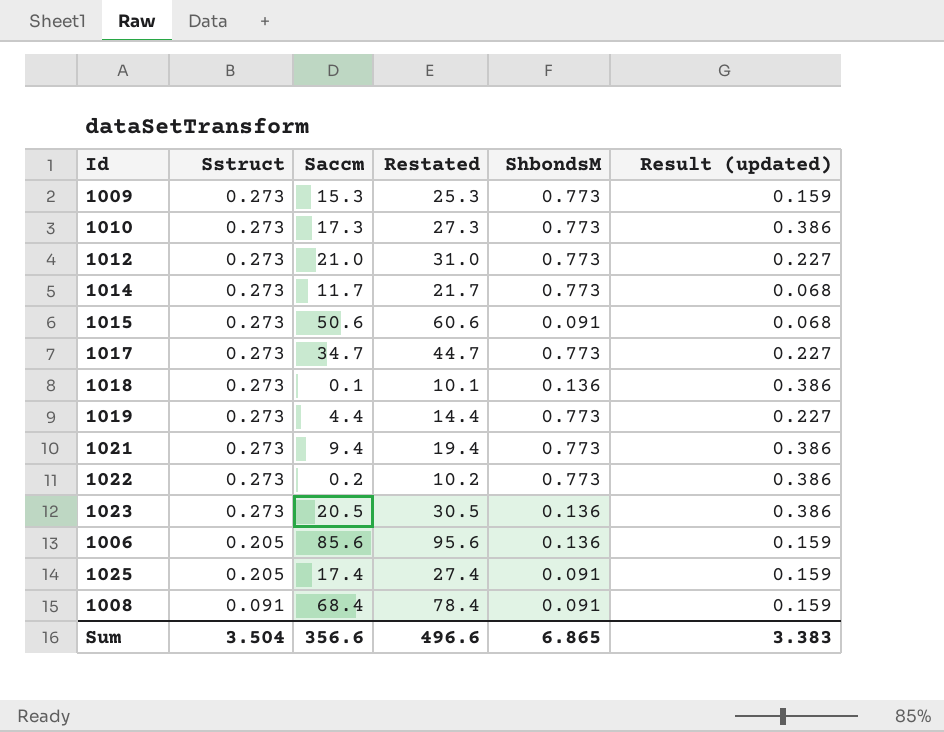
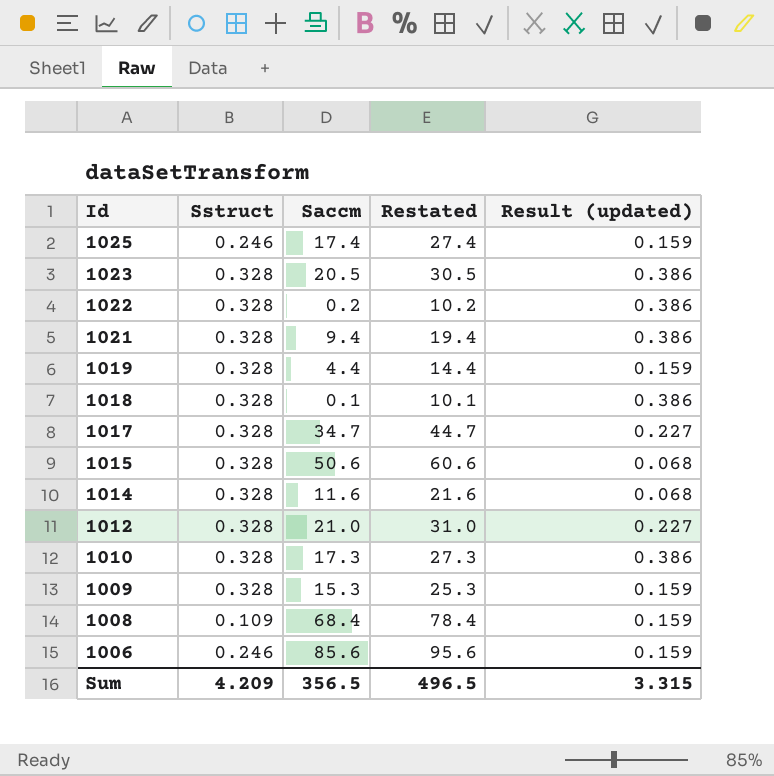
row order: Sstruct descending -> Id descending
column ShbondsM | position: 5 -> none
1025 | Sstruct: 0.205 -> 0.246
1023 | Sstruct: 0.273 -> 0.328
1022 | Sstruct: 0.273 -> 0.328
1021 | Sstruct: 0.273 -> 0.328
1019 | Sstruct: 0.273 -> 0.328
1019 | Result (updated): 0.227 -> 0.159
1018 | Sstruct: 0.273 -> 0.328
1017 | Sstruct: 0.273 -> 0.328
1015 | Sstruct: 0.273 -> 0.328
1014 | Sstruct: 0.273 -> 0.328
1014 | Saccm: 11.7 -> 11.6
1014 | Restated: 21.7 -> 21.6
1012 | Sstruct: 0.273 -> 0.328
1010 | Sstruct: 0.273 -> 0.328
1009 | Sstruct: 0.273 -> 0.328
1008 | Sstruct: 0.091 -> 0.109
1006 | Sstruct: 0.205 -> 0.246
Sum | Sstruct: 3.504 -> 4.209
Sum | Saccm: 356.6 -> 356.5
Sum | Restated: 496.6 -> 496.5
Sum | Result (updated): 3.383 -> 3.315

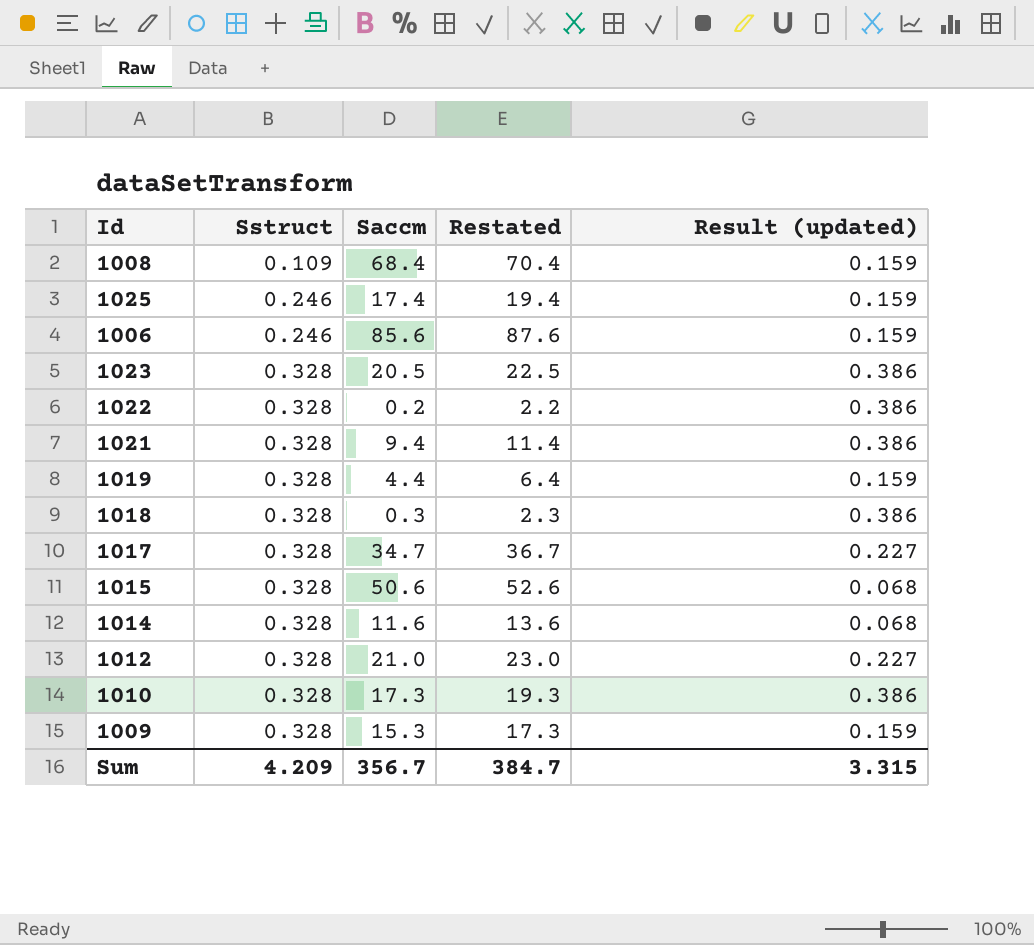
row order: Id descending -> Sstruct ascending
column Restated | formula: [Saccm] + 10 -> [Saccm] + 2
1018 | Saccm: 0.1 -> 0.3
Sum | Saccm: 356.5 -> 356.7
Sum | Restated: 496.5 -> 384.7

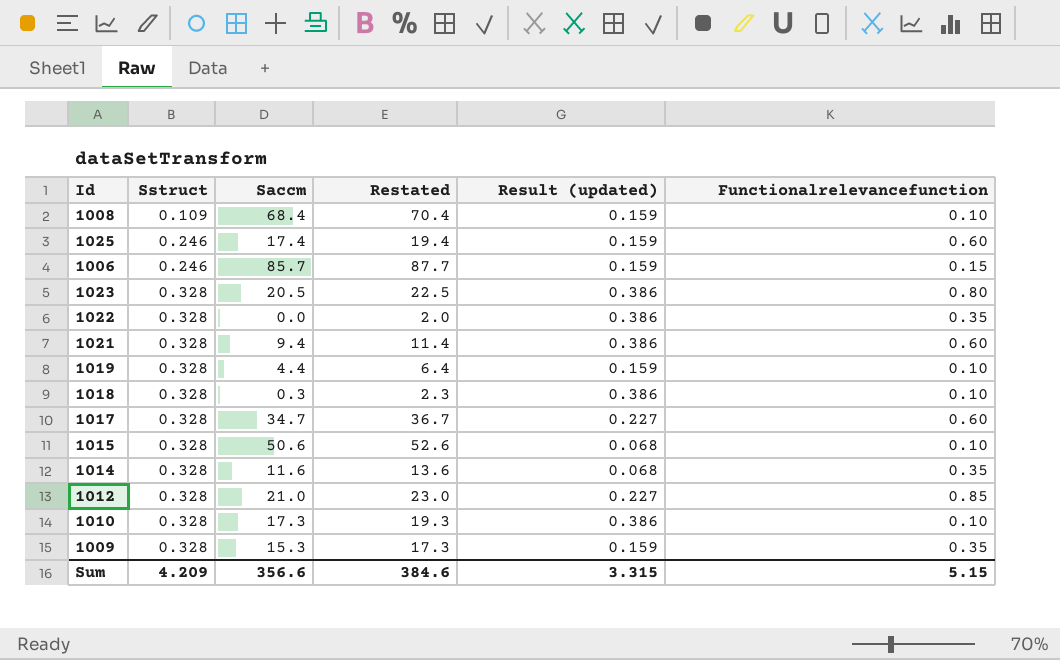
column Functionalrelevancefunction | position: none -> 6
1006 | Saccm: 85.6 -> 85.7
1006 | Restated: 87.6 -> 87.7
1022 | Saccm: 0.2 -> 0.0
1022 | Restated: 2.2 -> 2.0
Sum | Saccm: 356.7 -> 356.6
Sum | Restated: 384.7 -> 384.6

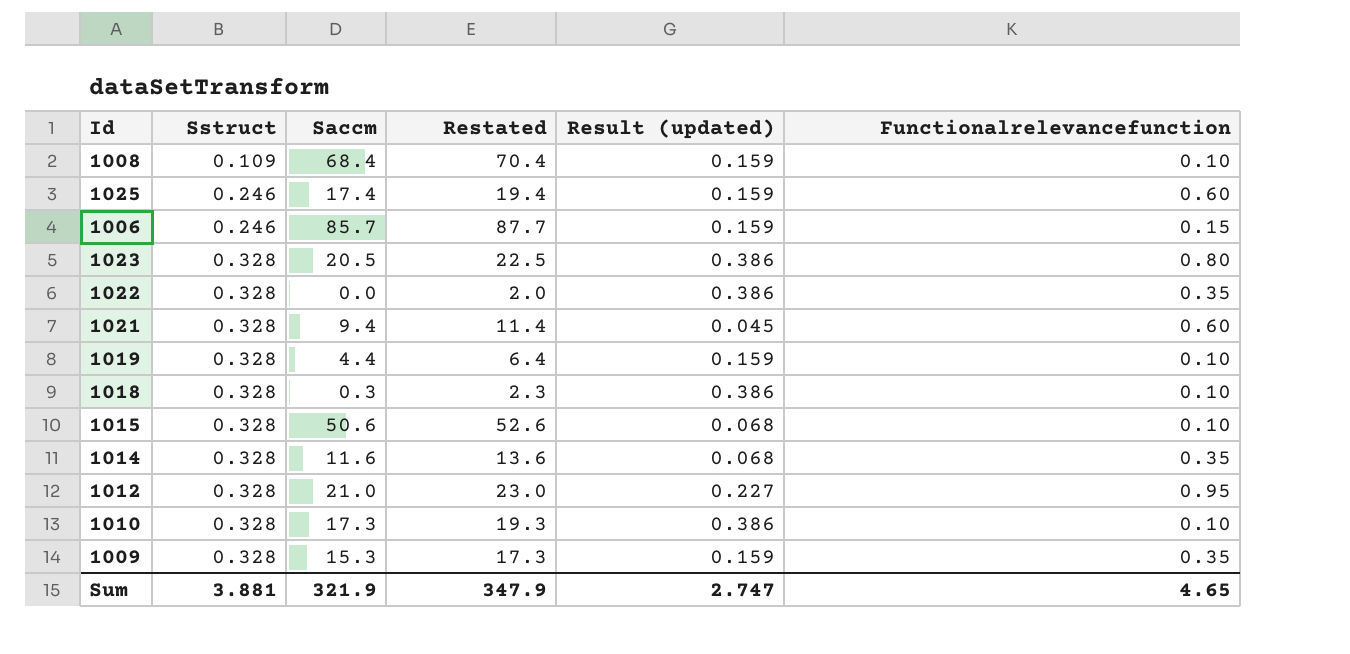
row 1017: 0.328 | 34.7 | 36.7 | 0.227 | 0.60 -> none
1021 | Result (updated): 0.386 -> 0.045
1012 | Functionalrelevancefunction: 0.85 -> 0.95
Sum | Sstruct: 4.209 -> 3.881
Sum | Saccm: 356.6 -> 321.9
Sum | Restated: 384.6 -> 347.9
Sum | Result (updated): 3.315 -> 2.747
Sum | Functionalrelevancefunction: 5.15 -> 4.65

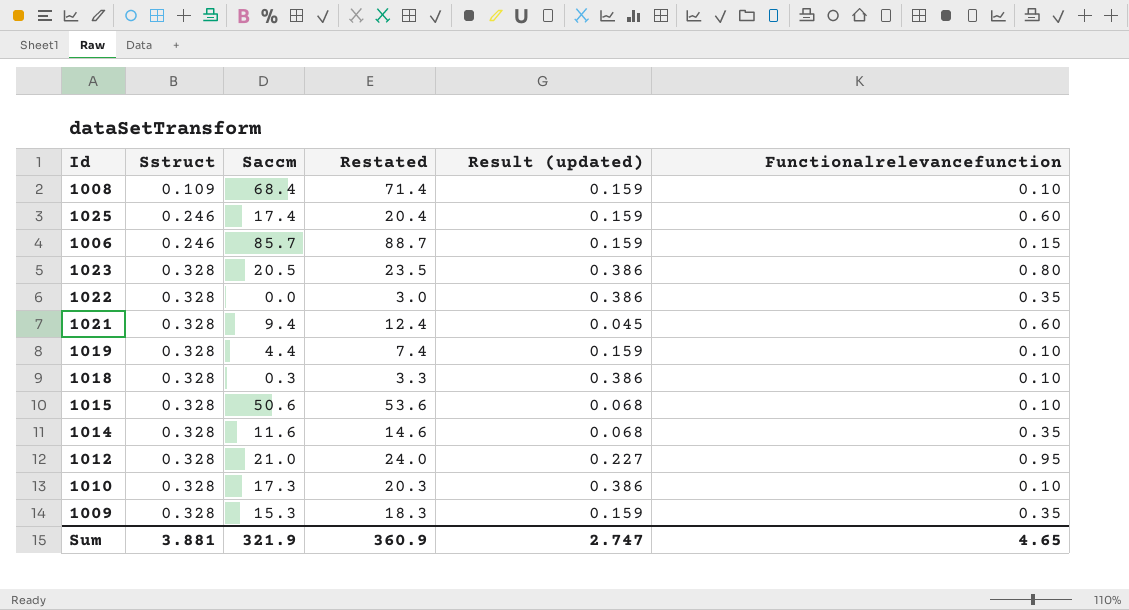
column Restated | formula: [Saccm] + 2 -> [Saccm] + 3
Sum | Restated: 347.9 -> 360.9

